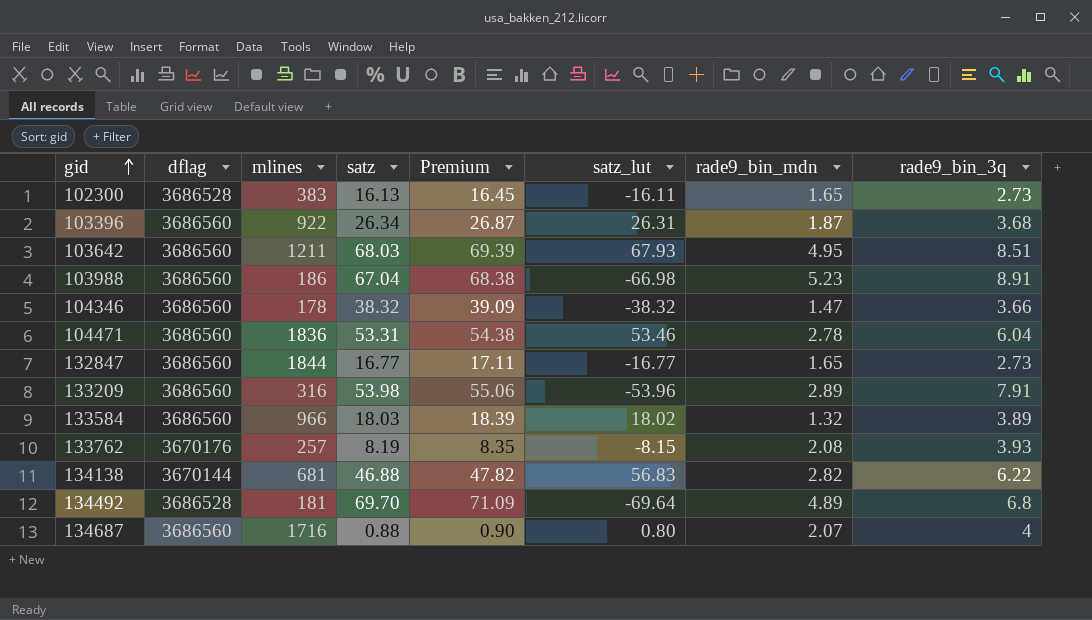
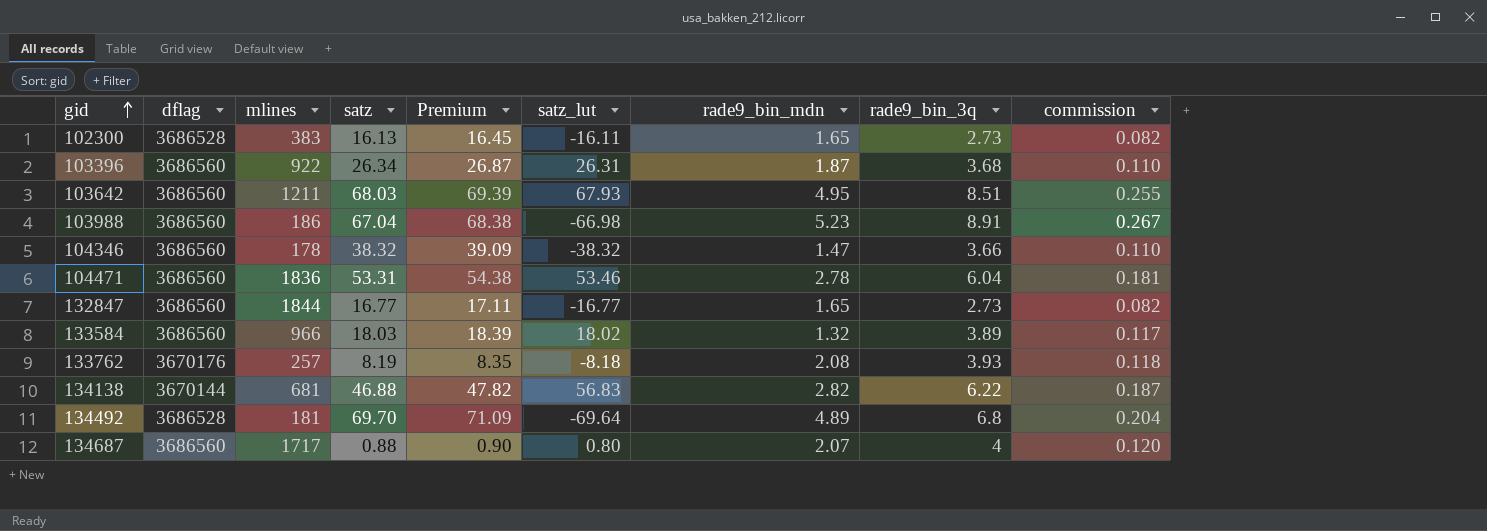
column commission | formula: none -> [rade9_bin_3q] * 0.03
row 133209: 3686560 | 316 | 53.98 | 55.06 | -53.96 | 2.89 | 7.91 -> none
133762 | satz_lut: -8.15 -> -8.18
134687 | mlines: 1716 -> 1717

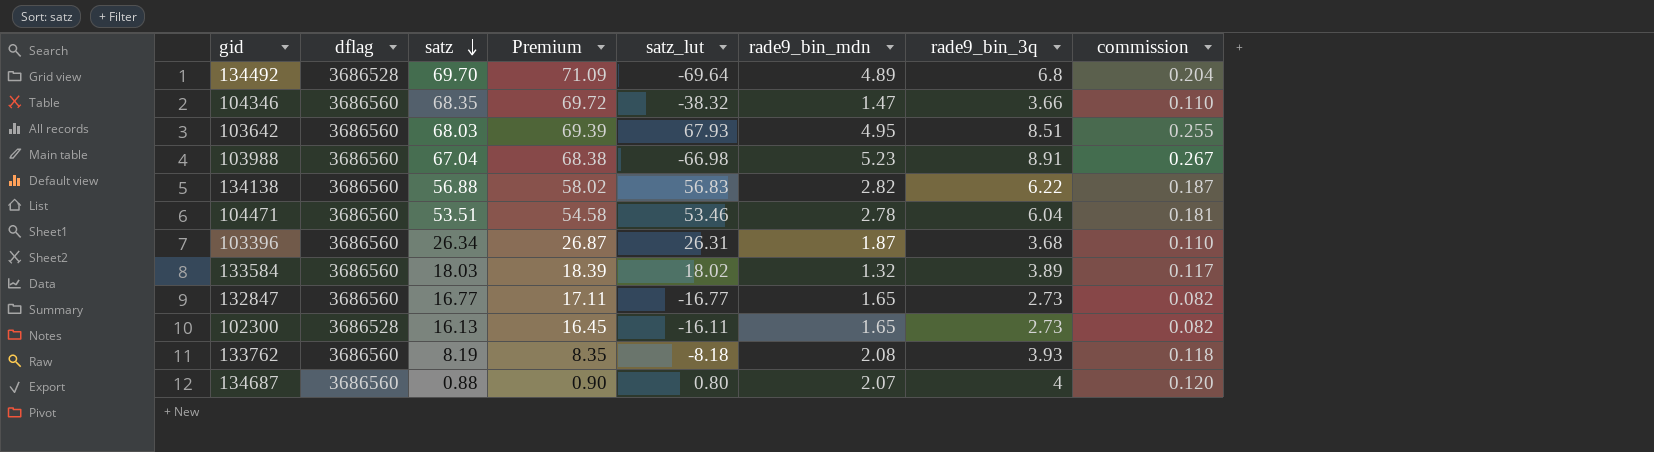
row order: gid ascending -> satz descending
column mlines | position: 3 -> none
104346 | satz: 38.32 -> 68.35
104346 | Premium: 39.09 -> 69.72
134138 | dflag: 3670144 -> 3686560
134138 | satz: 46.88 -> 56.88
134138 | Premium: 47.82 -> 58.02
104471 | satz: 53.31 -> 53.51
104471 | Premium: 54.38 -> 54.58
133762 | dflag: 3670176 -> 3686560

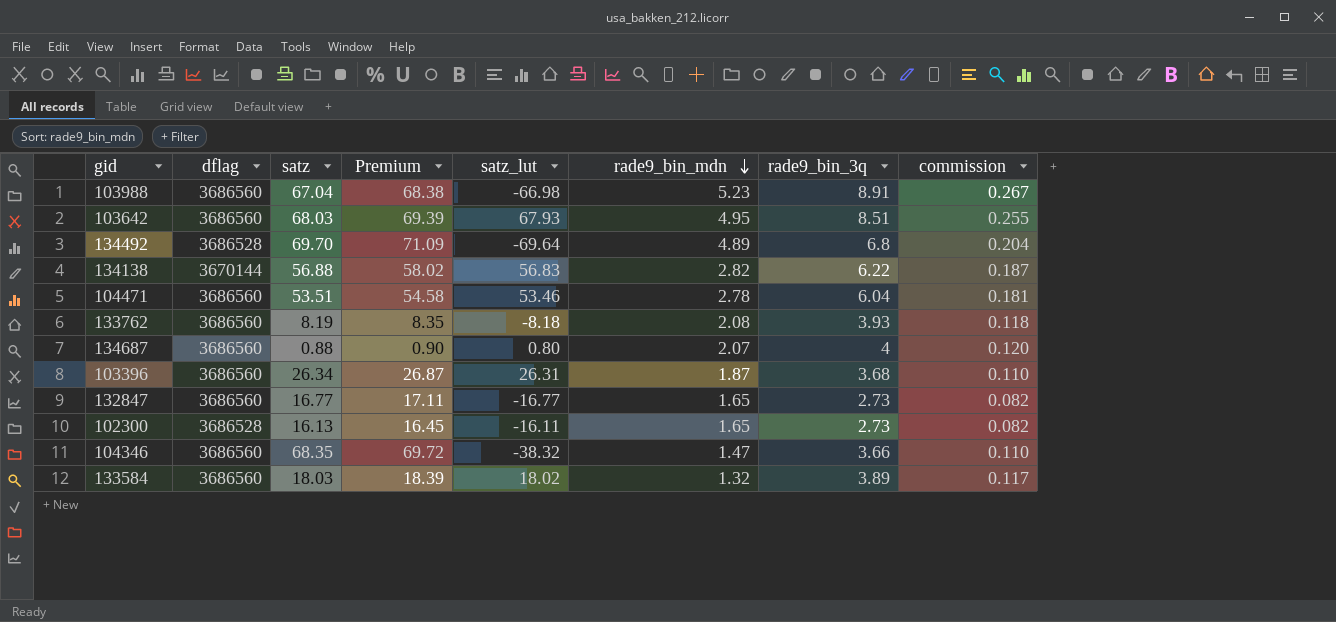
row order: satz descending -> rade9_bin_mdn descending
134138 | dflag: 3686560 -> 3670144

